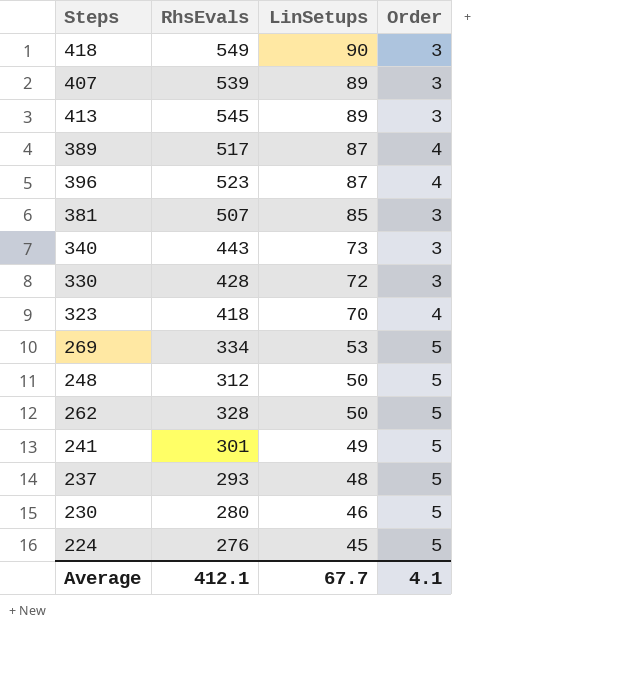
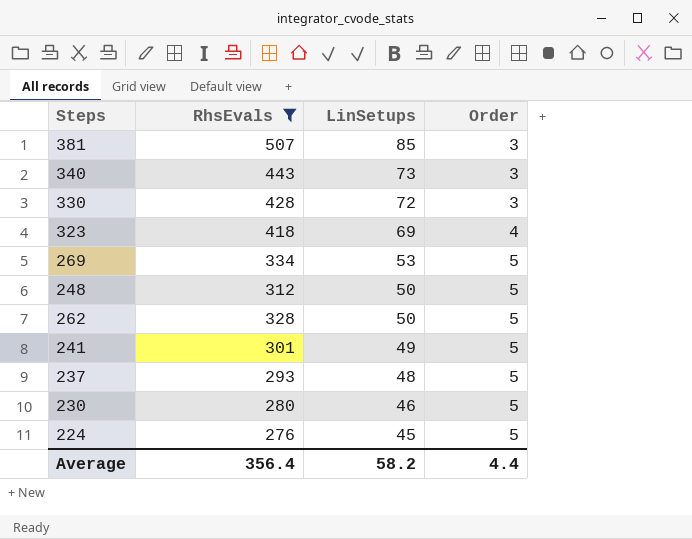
filter: none -> RhsEvals <= 507
323 | LinSetups: 70 -> 69
Average | RhsEvals: 412.1 -> 356.4
Average | LinSetups: 67.7 -> 58.2
Average | Order: 4.1 -> 4.4

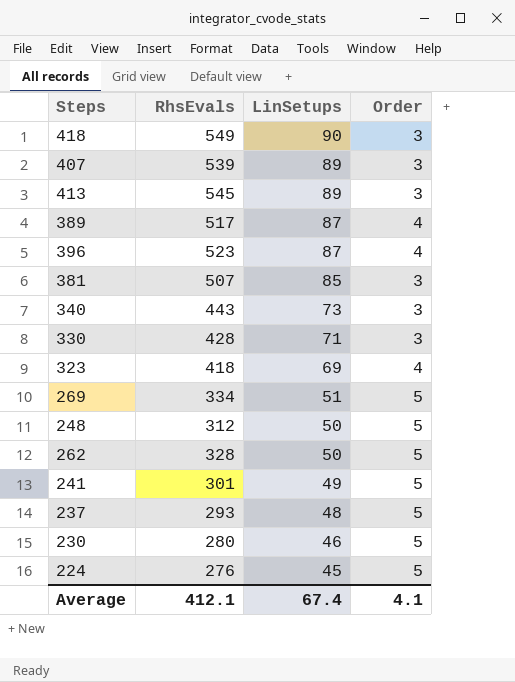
filter: RhsEvals <= 507 -> none
330 | LinSetups: 72 -> 71
269 | LinSetups: 53 -> 51
Average | RhsEvals: 356.4 -> 412.1
Average | LinSetups: 58.2 -> 67.4
Average | Order: 4.4 -> 4.1

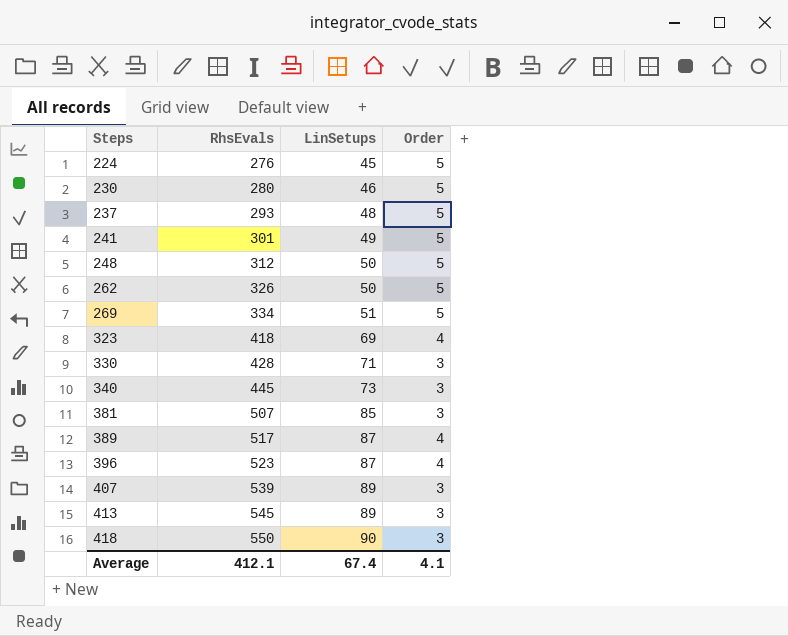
row order: LinSetups descending -> Steps ascending
262 | RhsEvals: 328 -> 326
340 | RhsEvals: 443 -> 445
418 | RhsEvals: 549 -> 550

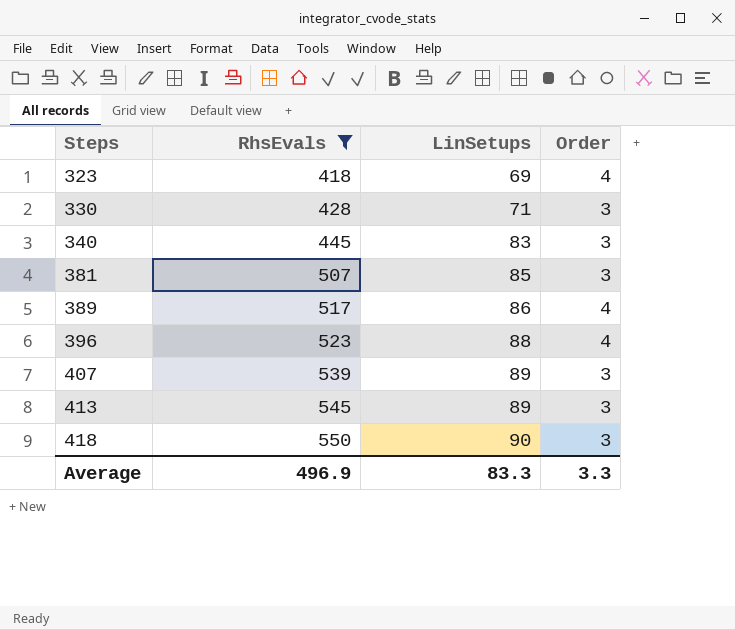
filter: none -> RhsEvals >= 418
340 | LinSetups: 73 -> 83
389 | LinSetups: 87 -> 86
396 | LinSetups: 87 -> 88
Average | RhsEvals: 412.1 -> 496.9
Average | LinSetups: 67.4 -> 83.3
Average | Order: 4.1 -> 3.3

